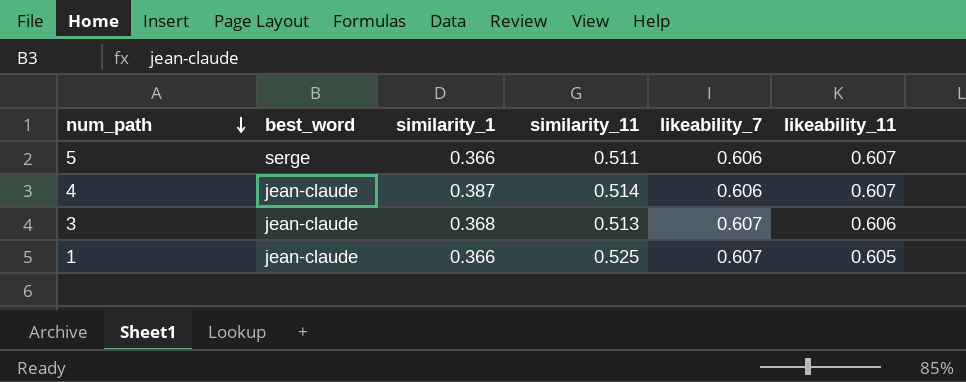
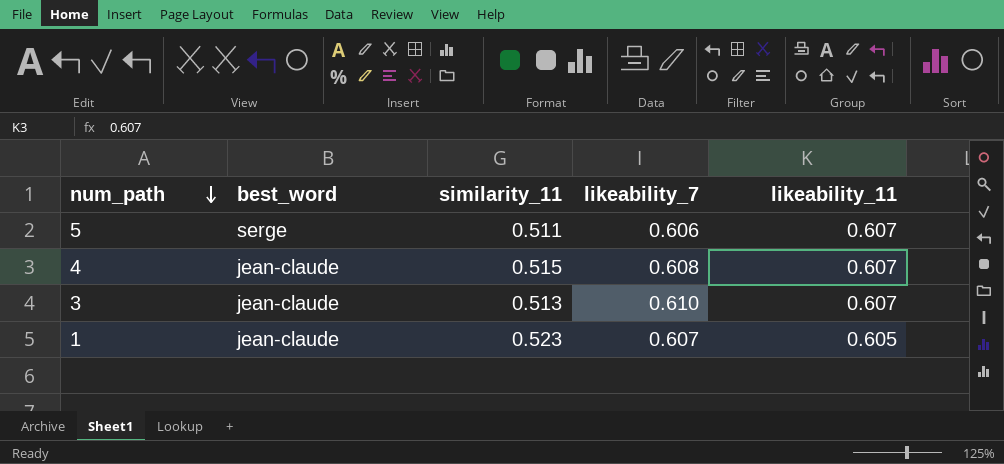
column similarity_1 | position: 3 -> none
4 | similarity_11: 0.514 -> 0.515
4 | likeability_7: 0.606 -> 0.608
3 | likeability_7: 0.607 -> 0.610
3 | likeability_11: 0.606 -> 0.607
1 | similarity_11: 0.525 -> 0.523

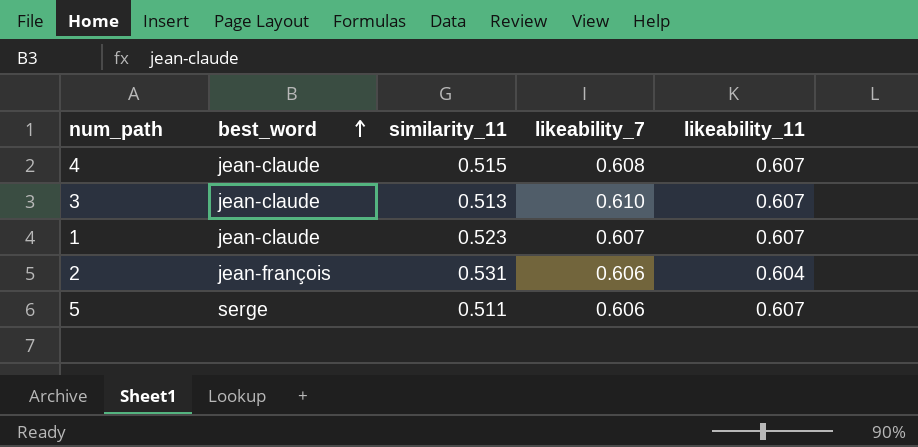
row order: num_path descending -> best_word ascending
1 | likeability_11: 0.605 -> 0.607
row 2: none -> jean-françois | 0.531 | 0.606 | 0.604

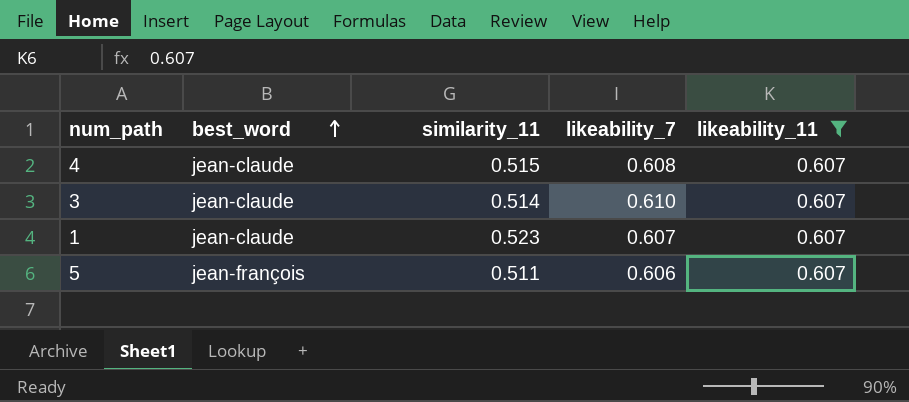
filter: none -> likeability_11 = 0.607
3 | similarity_11: 0.513 -> 0.514
5 | best_word: serge -> jean-françois

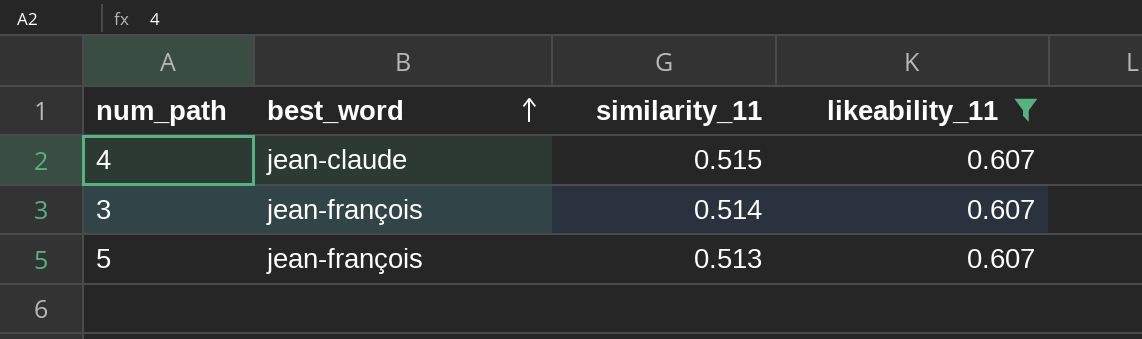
column likeability_7 | position: 4 -> none
row 1: jean-claude | 0.523 | 0.607 | 0.607 -> none
3 | best_word: jean-claude -> jean-françois
5 | similarity_11: 0.511 -> 0.513

